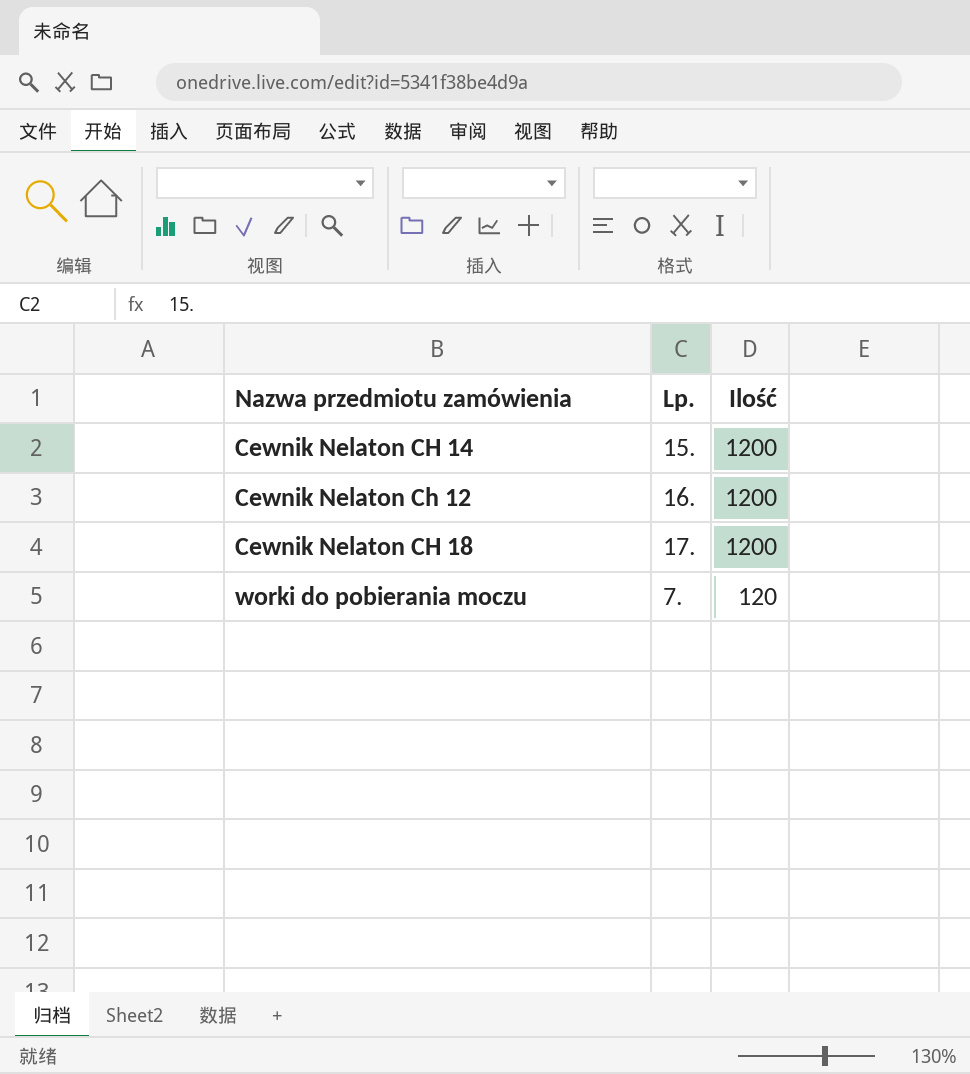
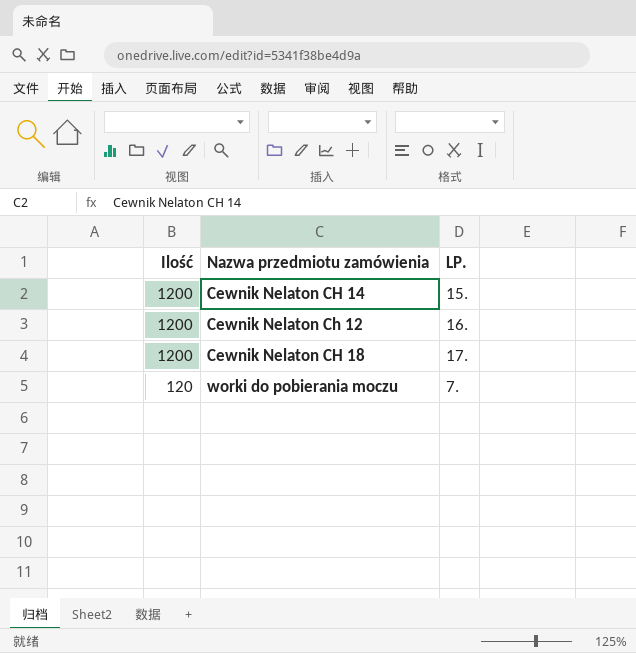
column Ilość | position: 3 -> 1
column name: Lp. -> LP.

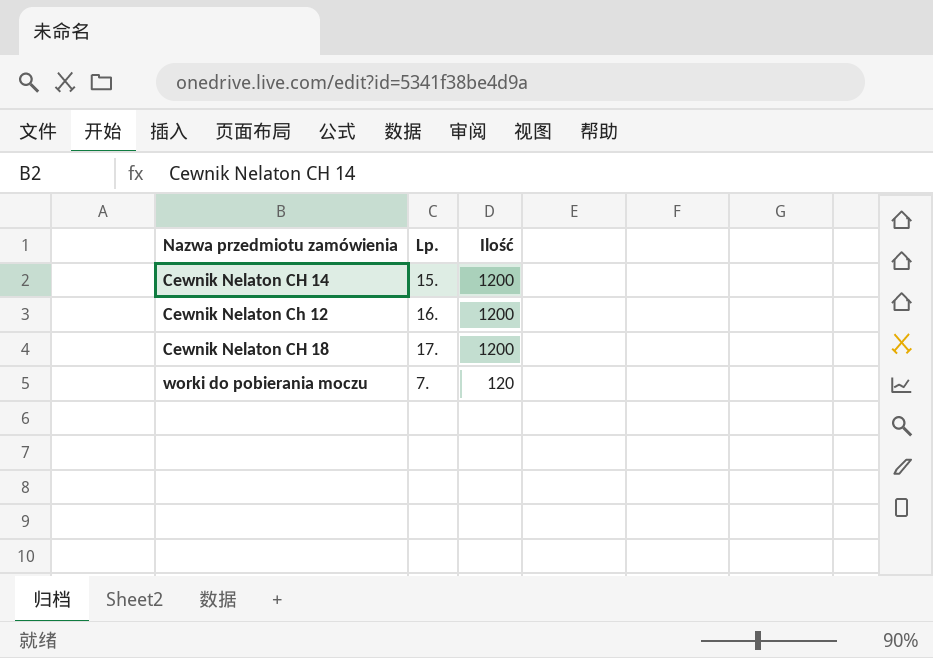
column name: LP. -> Lp.
column Ilość | position: 1 -> 3

